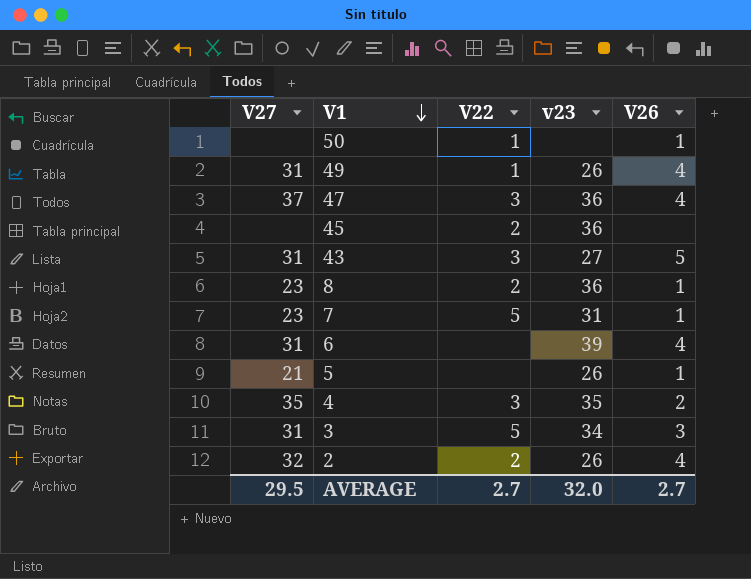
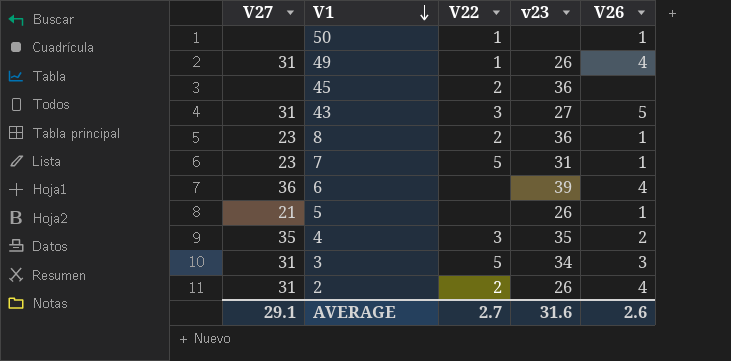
row 47: 37 | 3 | 36 | 4 -> none
6 | V27: 31 -> 36
2 | V27: 32 -> 31
AVERAGE | V27: 29.5 -> 29.1
AVERAGE | v23: 32.0 -> 31.6
AVERAGE | V26: 2.7 -> 2.6

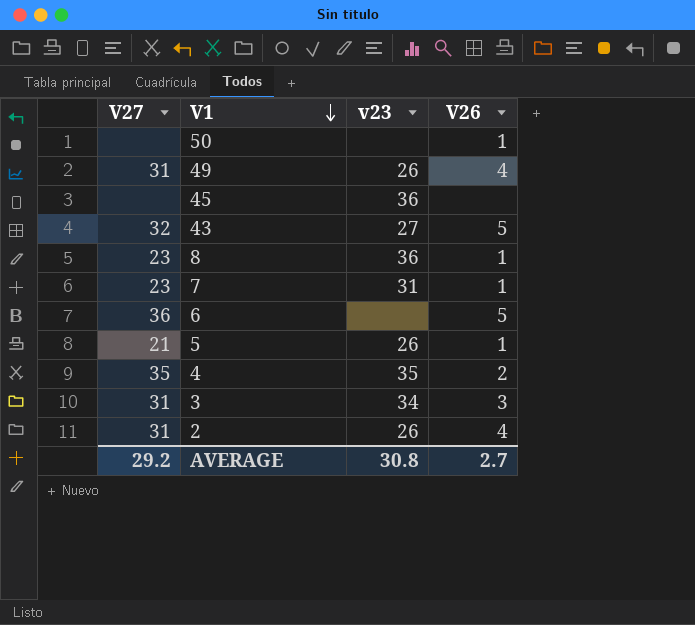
column V22 | position: 3 -> none
43 | V27: 31 -> 32
6 | v23: 39 -> none
6 | V26: 4 -> 5
AVERAGE | V27: 29.1 -> 29.2
AVERAGE | v23: 31.6 -> 30.8
AVERAGE | V26: 2.6 -> 2.7

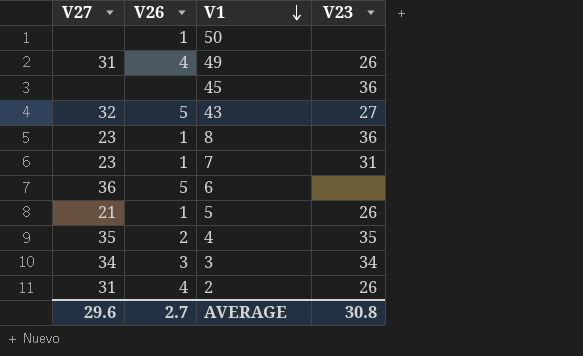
column V26 | position: 4 -> 2
column name: v23 -> V23
3 | V27: 31 -> 34
AVERAGE | V27: 29.2 -> 29.6

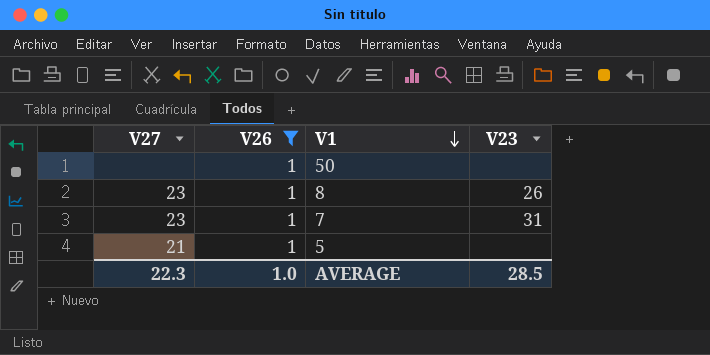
filter: none -> V26 = 1
8 | V23: 36 -> 26
5 | V23: 26 -> none
AVERAGE | V27: 29.6 -> 22.3
AVERAGE | V26: 2.7 -> 1.0
AVERAGE | V23: 30.8 -> 28.5

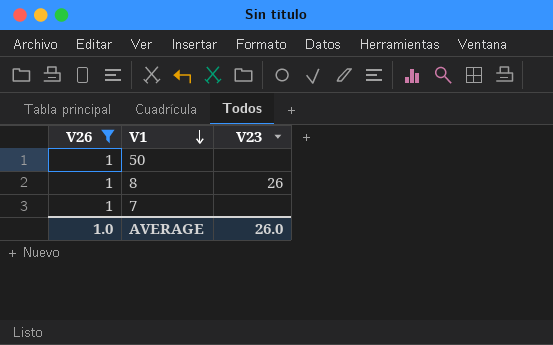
column V27 | position: 1 -> none
row 5: 21 | 1 | none -> none
7 | V23: 31 -> none
AVERAGE | V23: 28.5 -> 26.0

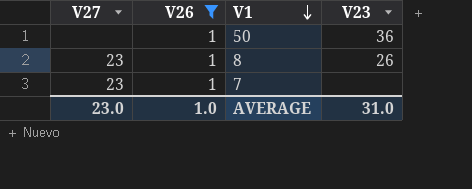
column V27 | position: none -> 1
50 | V23: none -> 36
AVERAGE | V23: 26.0 -> 31.0

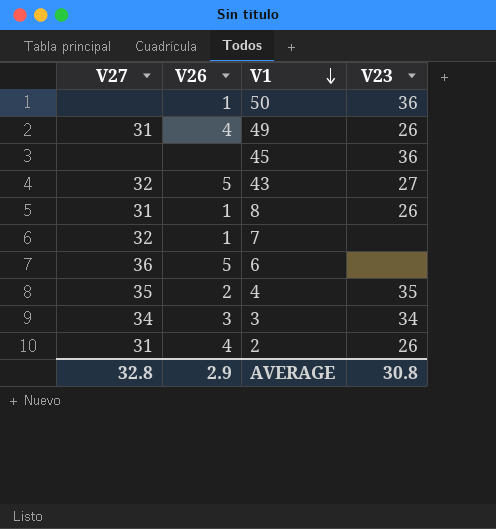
filter: V26 = 1 -> none
8 | V27: 23 -> 31
7 | V27: 23 -> 32
AVERAGE | V27: 23.0 -> 32.8
AVERAGE | V26: 1.0 -> 2.9
AVERAGE | V23: 31.0 -> 30.8

